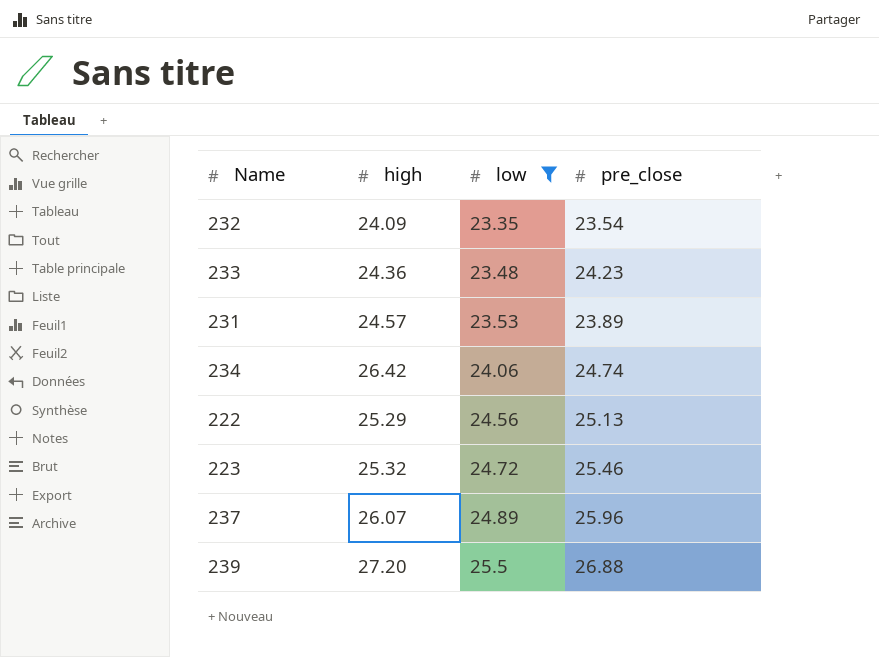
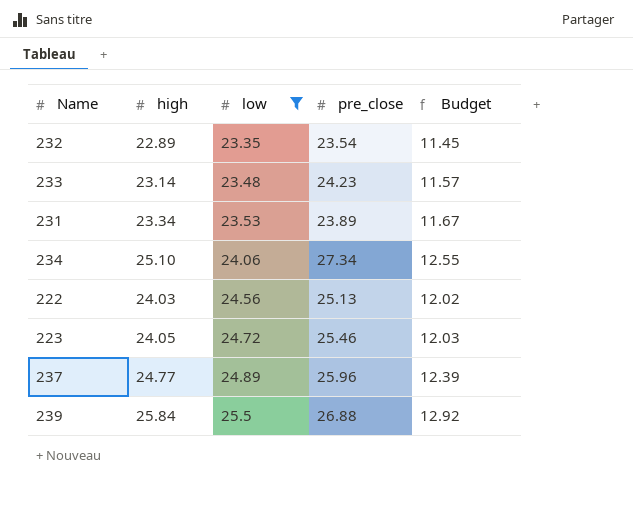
column Budget | formula: none -> [high] * 0.5
232 | high: 24.09 -> 22.89
233 | high: 24.36 -> 23.14
231 | high: 24.57 -> 23.34
234 | high: 26.42 -> 25.10
234 | pre_close: 24.74 -> 27.34
222 | high: 25.29 -> 24.03
223 | high: 25.32 -> 24.05
237 | high: 26.07 -> 24.77
239 | high: 27.20 -> 25.84

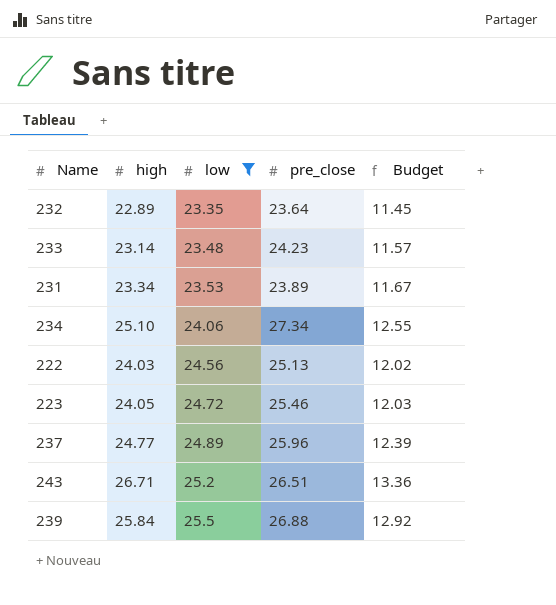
232 | pre_close: 23.54 -> 23.64
row 243: none -> 26.71 | 25.2 | 26.51 | 13.36

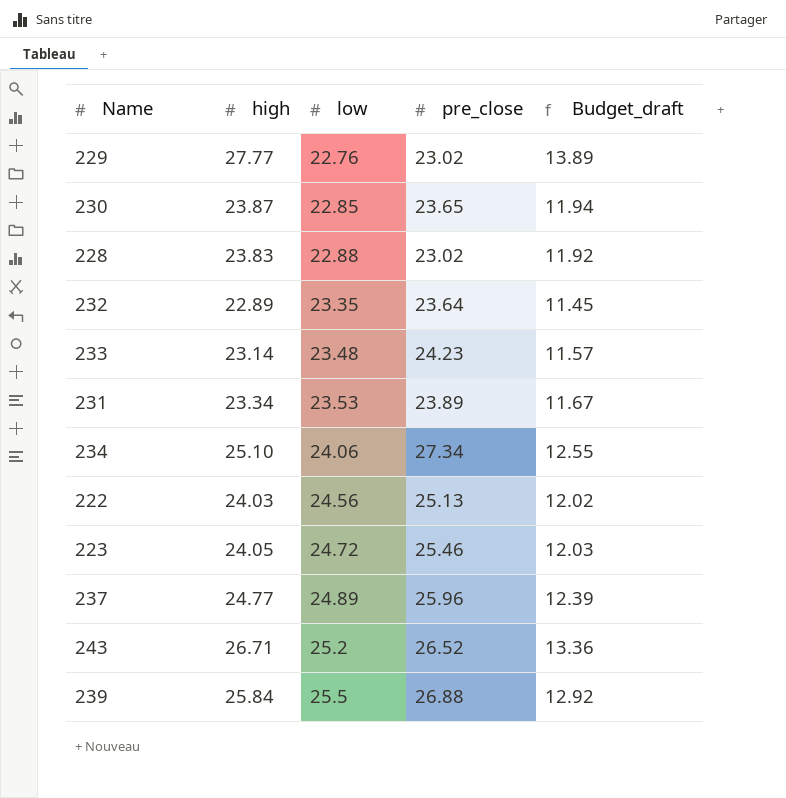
filter: low >= 23.35 -> none
column name: Budget -> Budget_draft
243 | pre_close: 26.51 -> 26.52

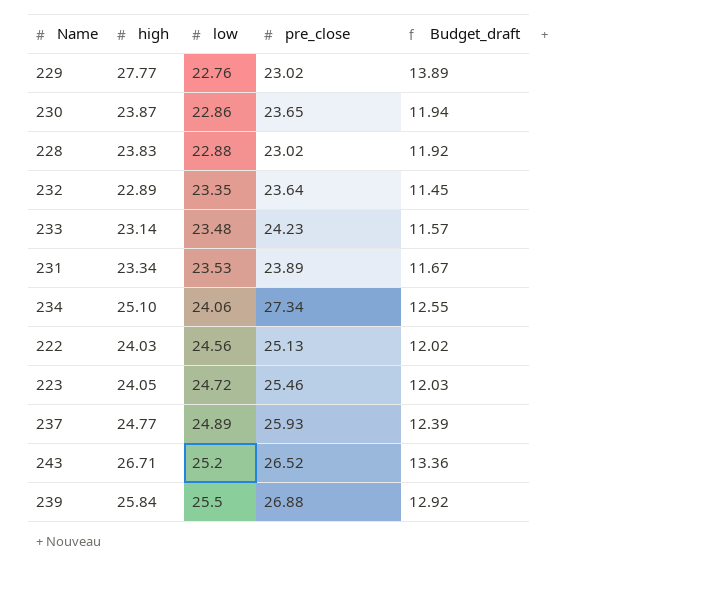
230 | low: 22.85 -> 22.86
237 | pre_close: 25.96 -> 25.93

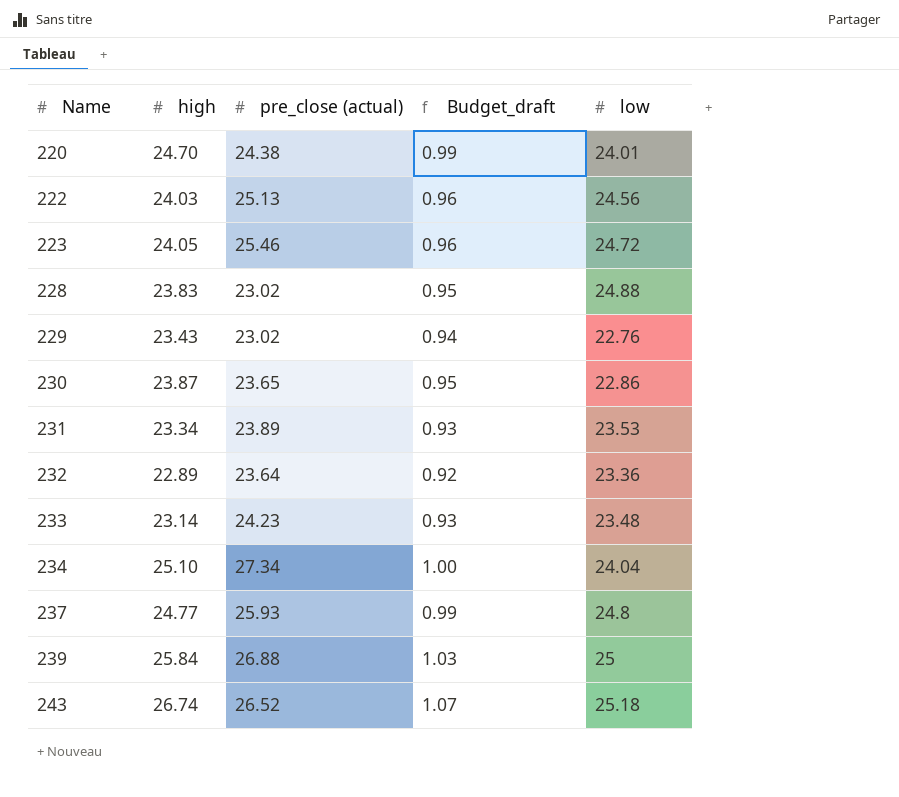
row order: low ascending -> Name ascending
column name: pre_close -> pre_close (actual)
column Budget_draft | formula: [high] * 0.5 -> [high] * 0.04
column low | position: 3 -> 5
row 220: none -> 24.70 | 24.38 | 0.99 | 24.01
228 | low: 22.88 -> 24.88
229 | high: 27.77 -> 23.43
232 | low: 23.35 -> 23.36
234 | low: 24.06 -> 24.04
237 | low: 24.89 -> 24.8
239 | low: 25.5 -> 25
243 | high: 26.71 -> 26.74
243 | low: 25.2 -> 25.18

